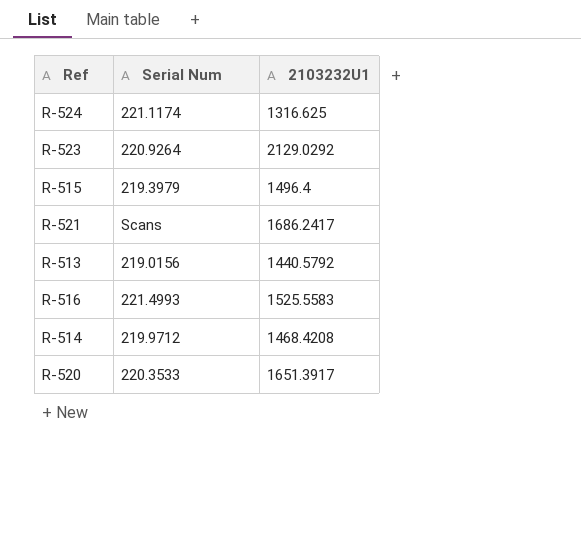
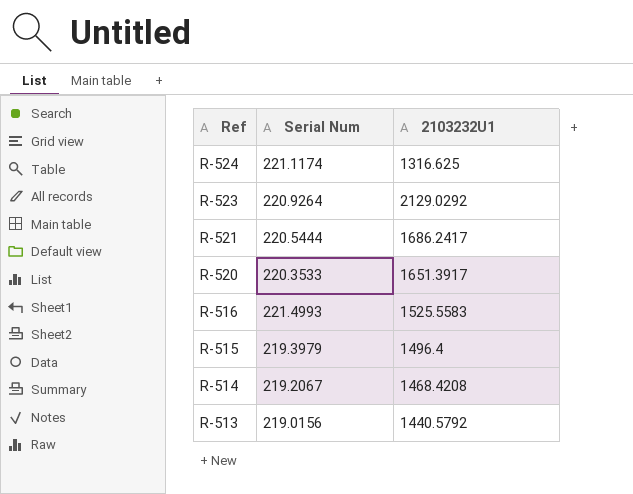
row order: none -> Ref descending
R-521 | Serial Num: Scans -> 220.5444
R-514 | Serial Num: 219.9712 -> 219.2067

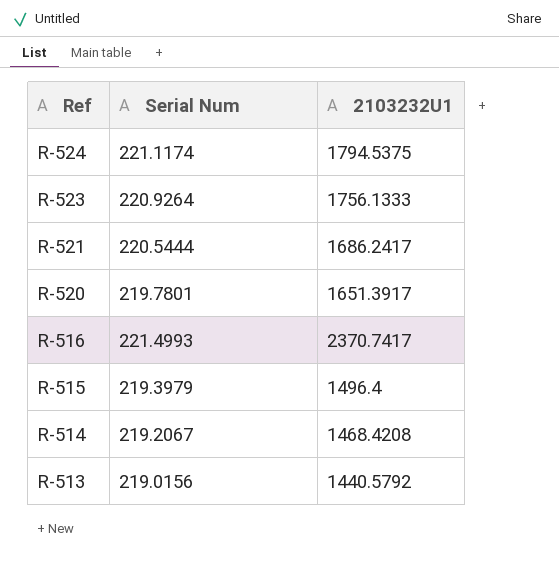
R-524 | 2103232U1: 1316.625 -> 1794.5375
R-523 | 2103232U1: 2129.0292 -> 1756.1333
R-520 | Serial Num: 220.3533 -> 219.7801
R-516 | 2103232U1: 1525.5583 -> 2370.7417

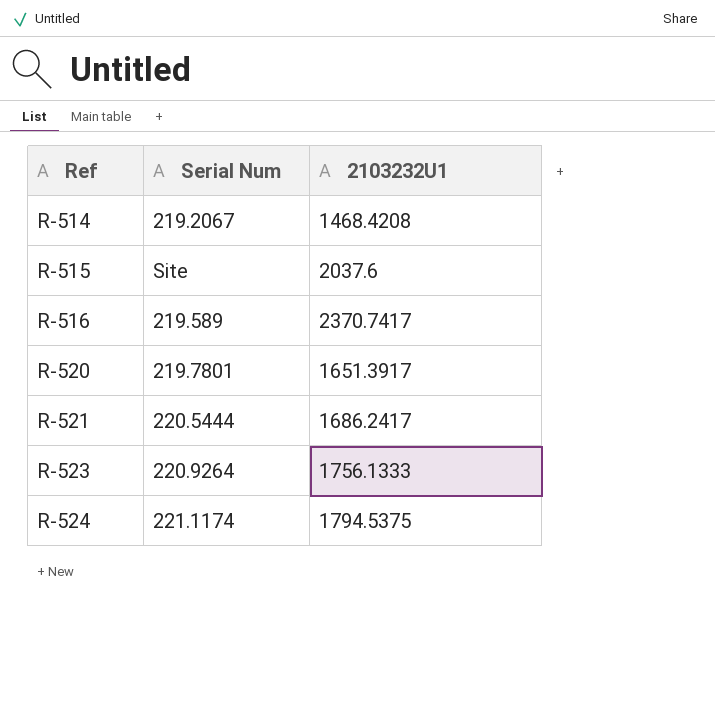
row order: Ref descending -> Ref ascending
row R-513: 219.0156 | 1440.5792 -> none
R-515 | Serial Num: 219.3979 -> Site
R-515 | 2103232U1: 1496.4 -> 2037.6
R-516 | Serial Num: 221.4993 -> 219.589

